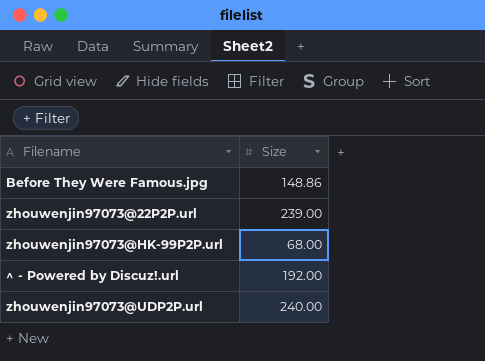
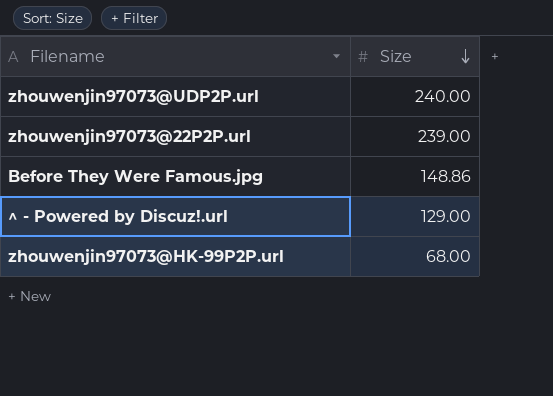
row order: none -> Size descending
^ - Powered by Discuz!.url | Size: 192.00 -> 129.00

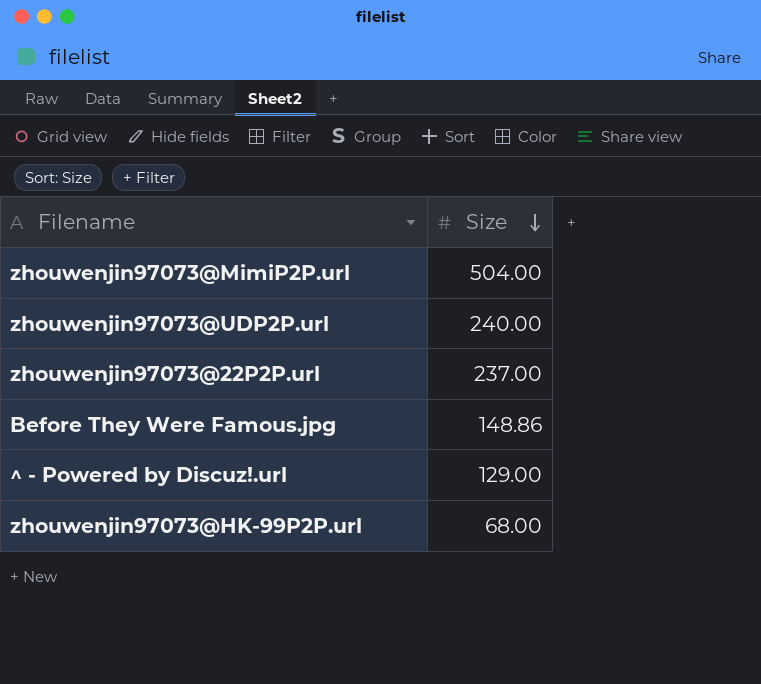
row zhouwenjin97073@MimiP2P.url: none -> 504.00
zhouwenjin97073@22P2P.url | Size: 239.00 -> 237.00

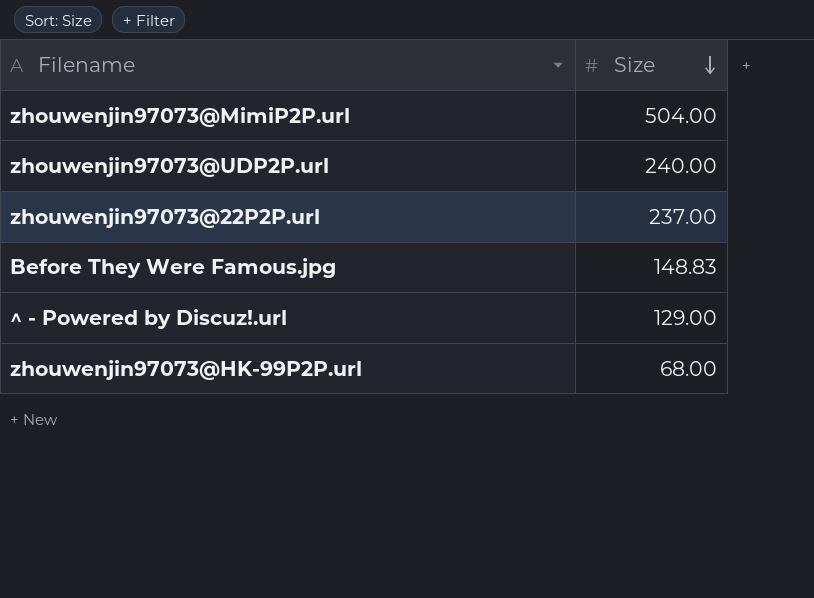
Before They Were Famous.jpg | Size: 148.86 -> 148.83

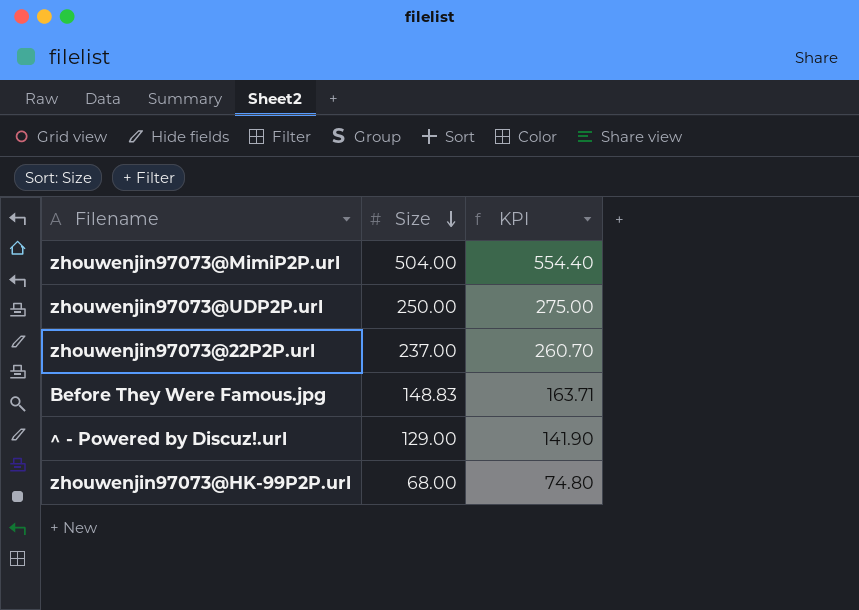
column KPI | formula: none -> [Size] * 1.1
zhouwenjin97073@UDP2P.url | Size: 240.00 -> 250.00

